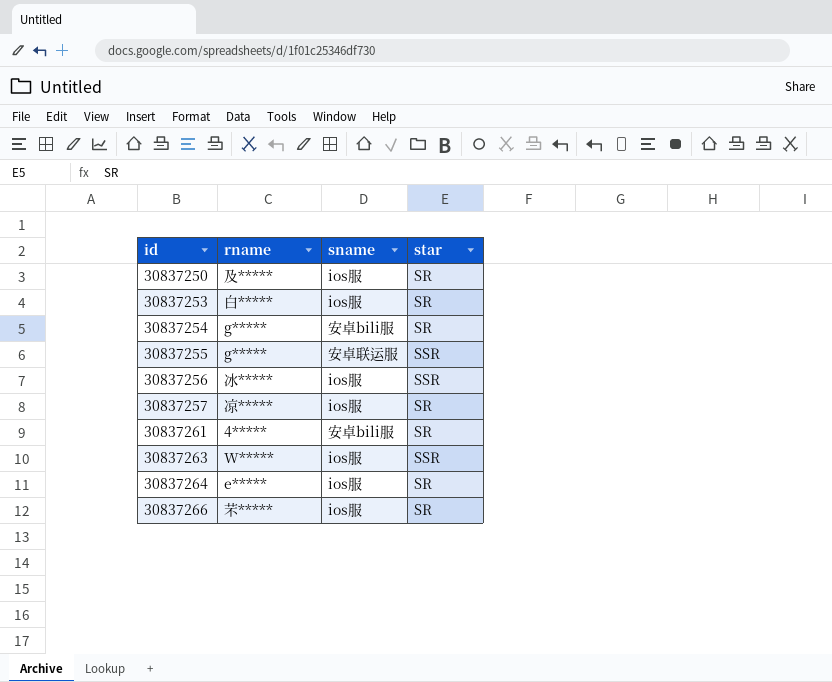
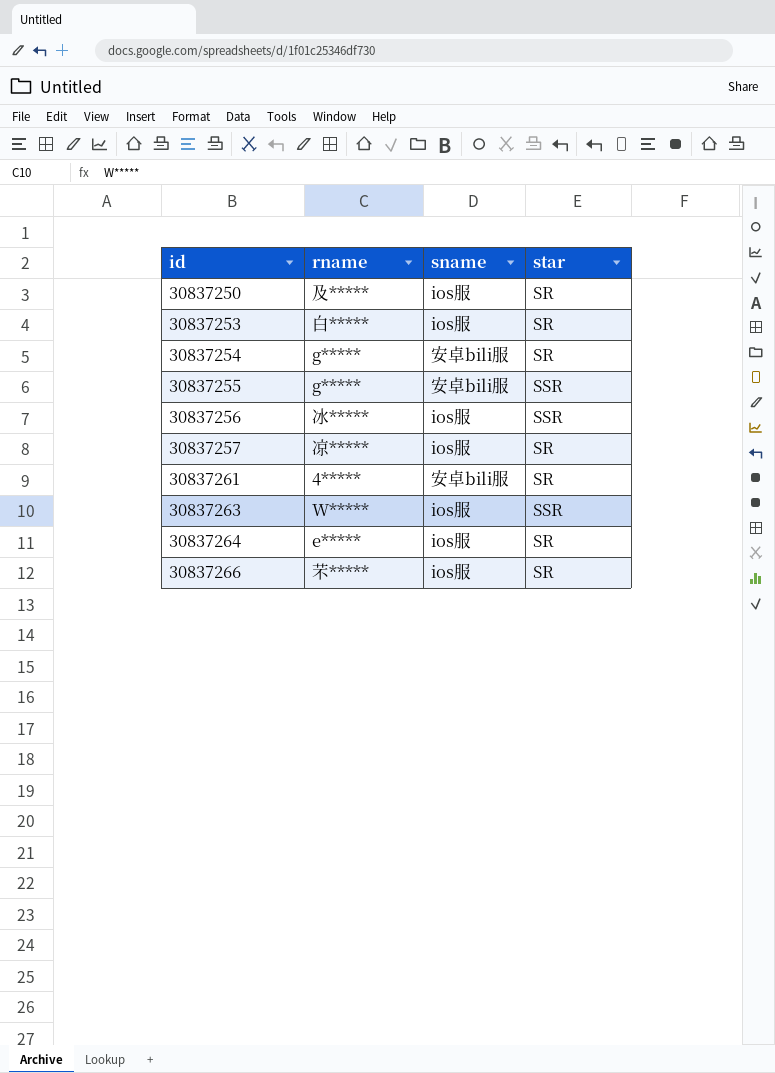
30837255 | sname: 安卓联运服 -> 安卓bili服

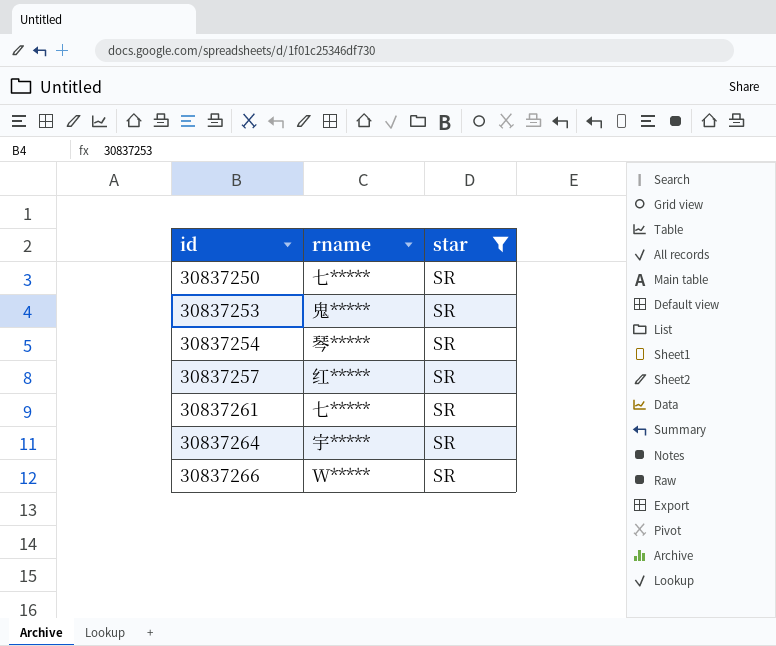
filter: none -> star = SR
column sname | position: 3 -> none
30837250 | rname: 及***** -> 七*****
30837253 | rname: 白***** -> 鬼*****
30837254 | rname: g***** -> 琴*****
30837257 | rname: 凉***** -> 红*****
30837261 | rname: 4***** -> 七*****
30837264 | rname: e***** -> 宇*****
30837266 | rname: 芣***** -> W*****

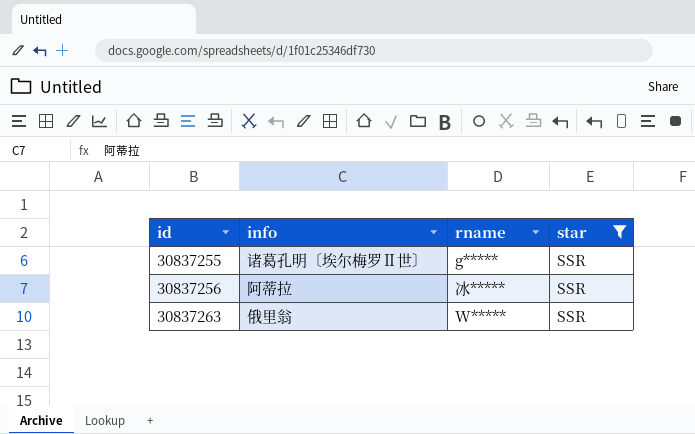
filter: star = SR -> star = SSR
column info | position: none -> 2

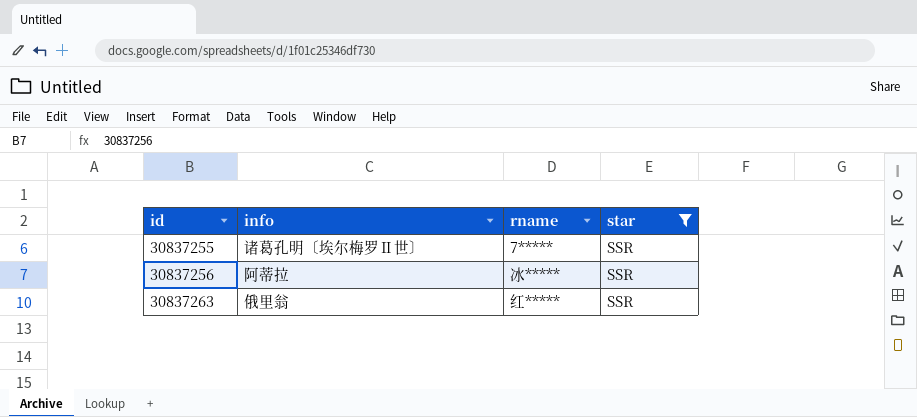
30837255 | rname: g***** -> 7*****
30837263 | rname: W***** -> 红*****

